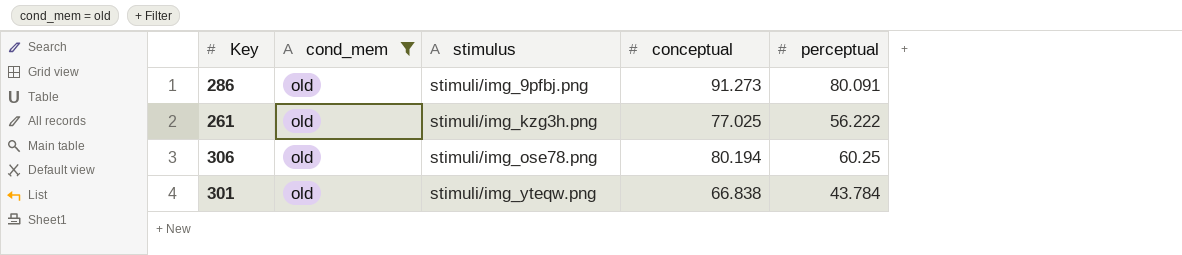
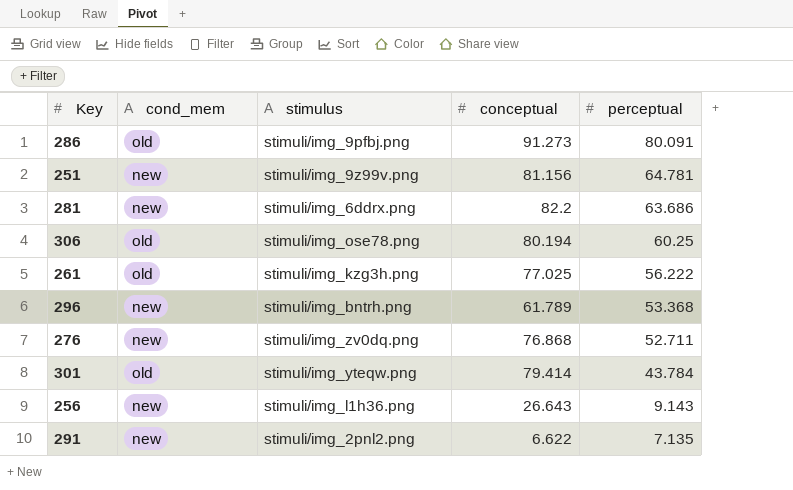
filter: cond_mem = old -> none
row order: stimulus ascending -> perceptual descending
301 | conceptual: 66.838 -> 79.414

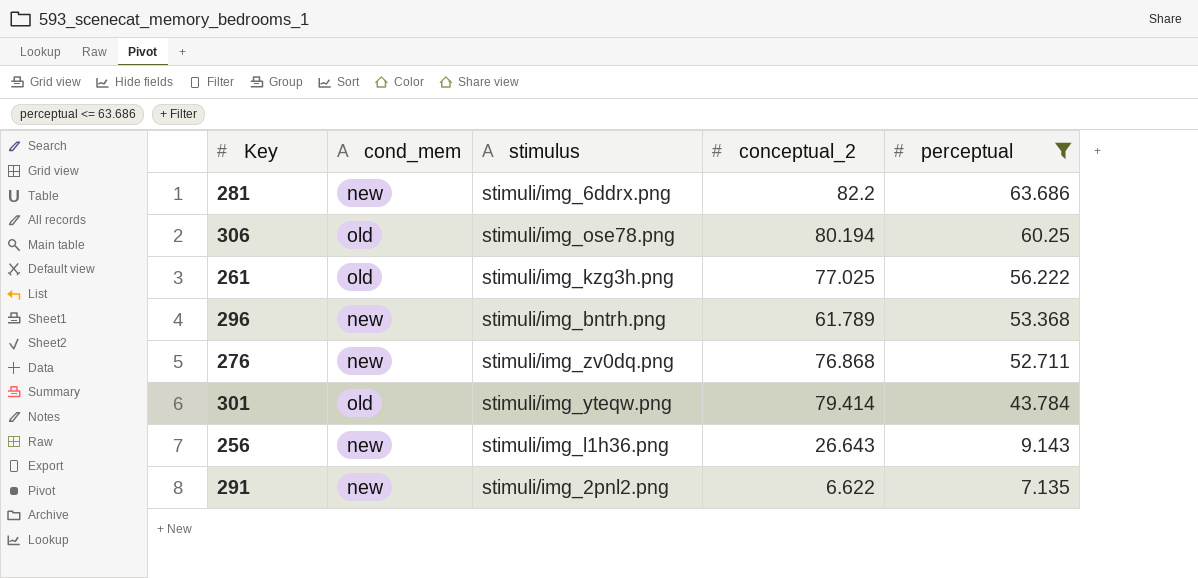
filter: none -> perceptual <= 63.686
column name: conceptual -> conceptual_2

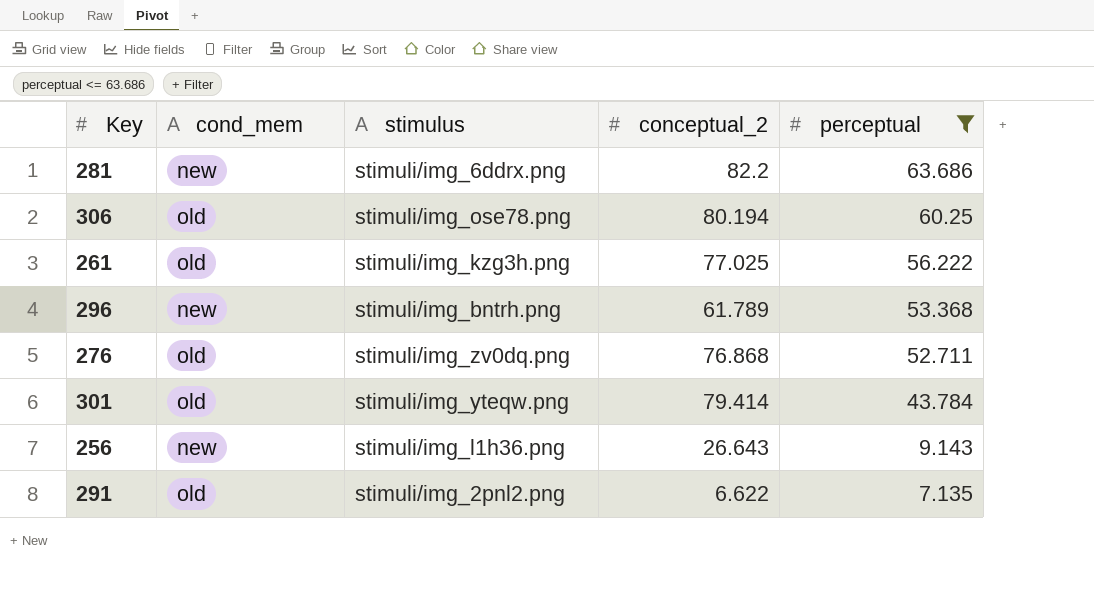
276 | cond_mem: new -> old
291 | cond_mem: new -> old

